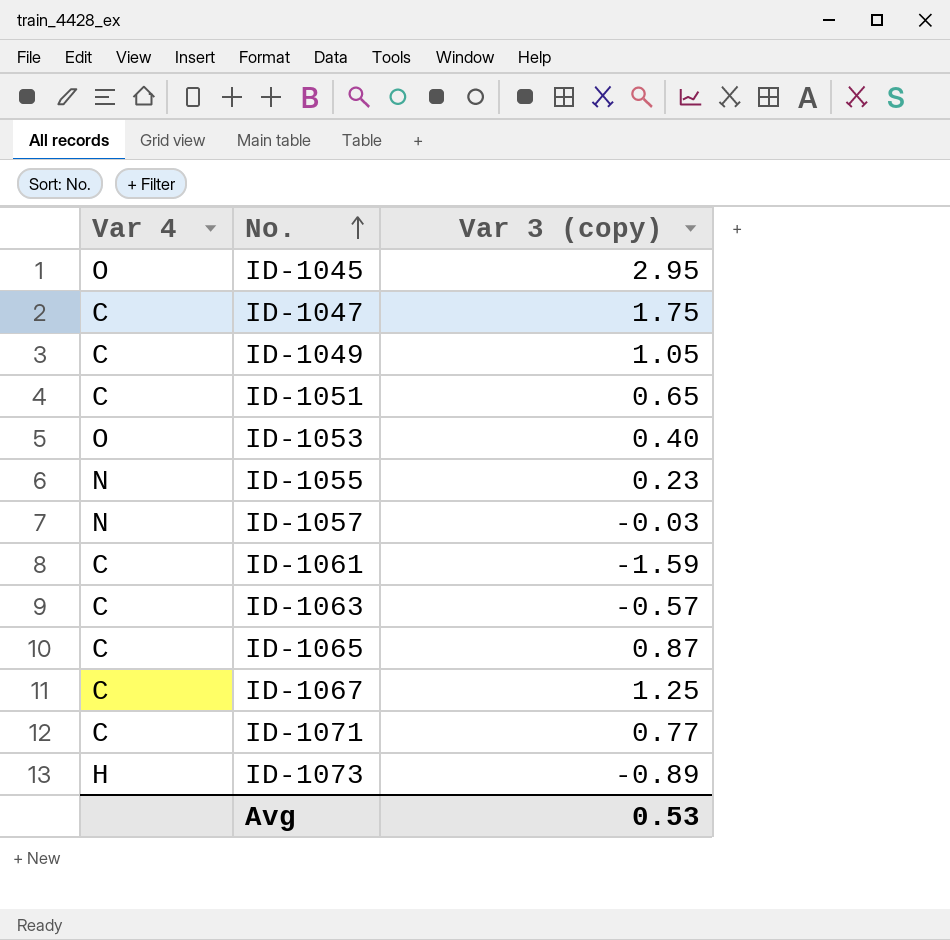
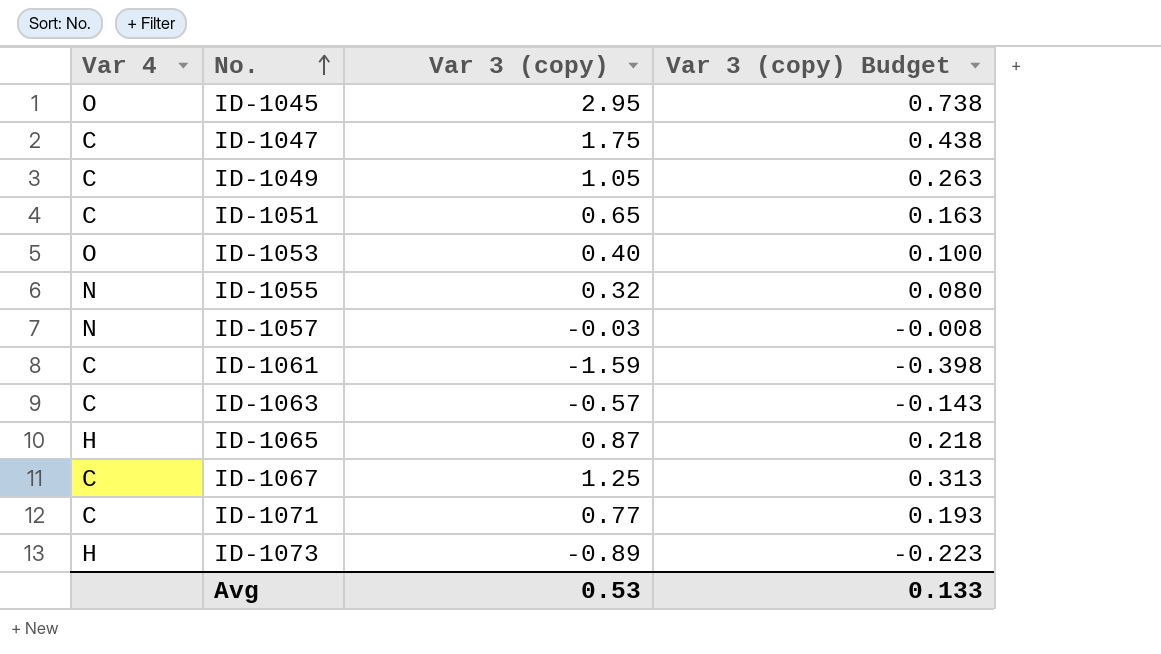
column Var 3 (copy) Budget | formula: none -> [Var 3 (copy)] * 0.25
ID-1055 | Var 3 (copy): 0.23 -> 0.32
ID-1065 | Var 4: C -> H

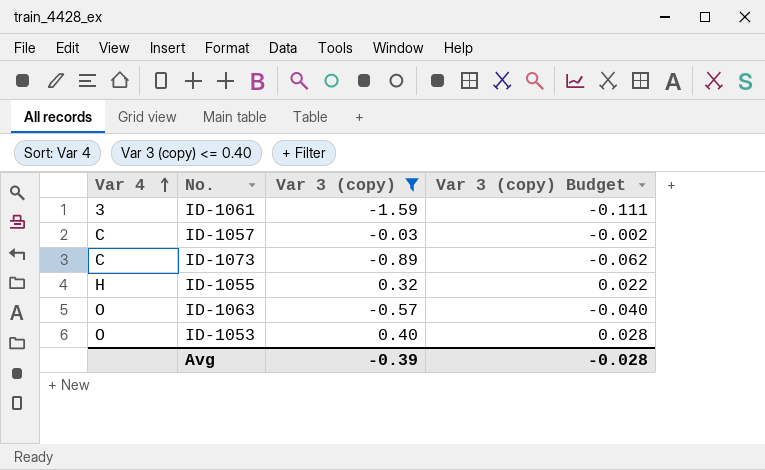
filter: none -> Var 3 (copy) <= 0.40
row order: No. ascending -> Var 4 ascending
column Var 3 (copy) Budget | formula: [Var 3 (copy)] * 0.25 -> [Var 3 (copy)] * 0.07
ID-1061 | Var 4: C -> 3
ID-1057 | Var 4: N -> C
ID-1073 | Var 4: H -> C
ID-1055 | Var 4: N -> H
ID-1063 | Var 4: C -> O
Avg | Var 3 (copy): 0.53 -> -0.39
Avg | Var 3 (copy) Budget: 0.133 -> -0.028

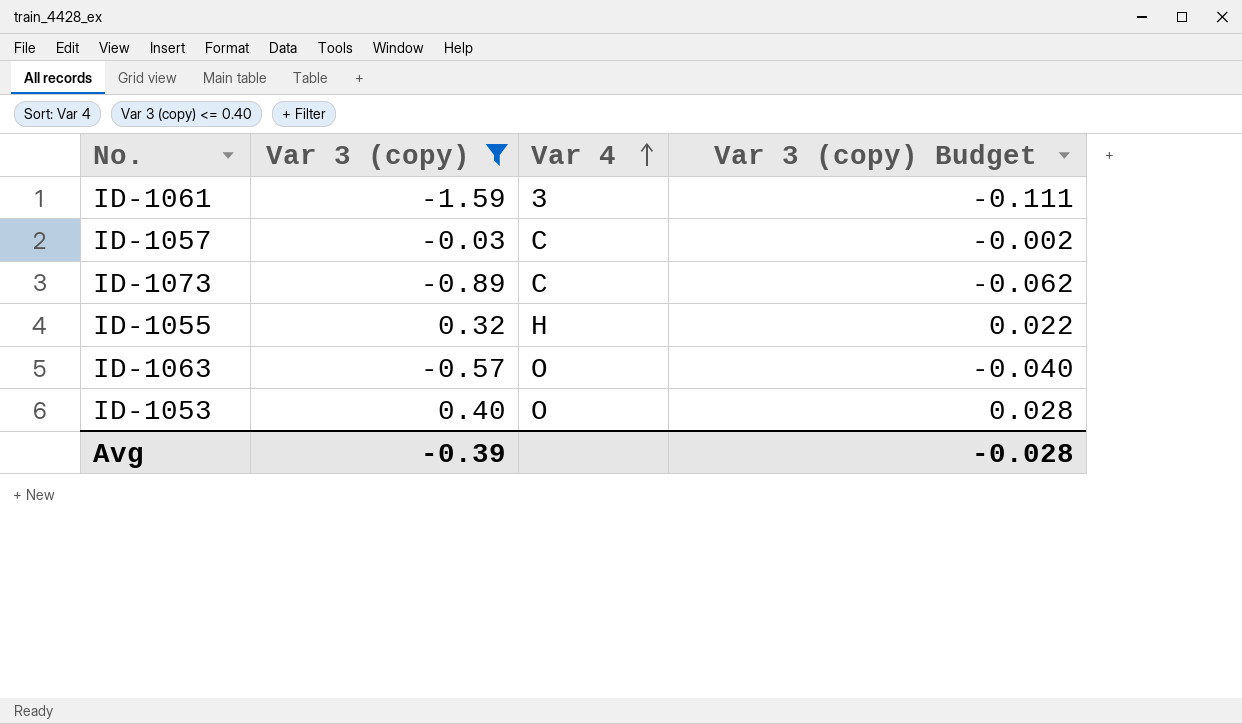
column Var 4 | position: 1 -> 3

